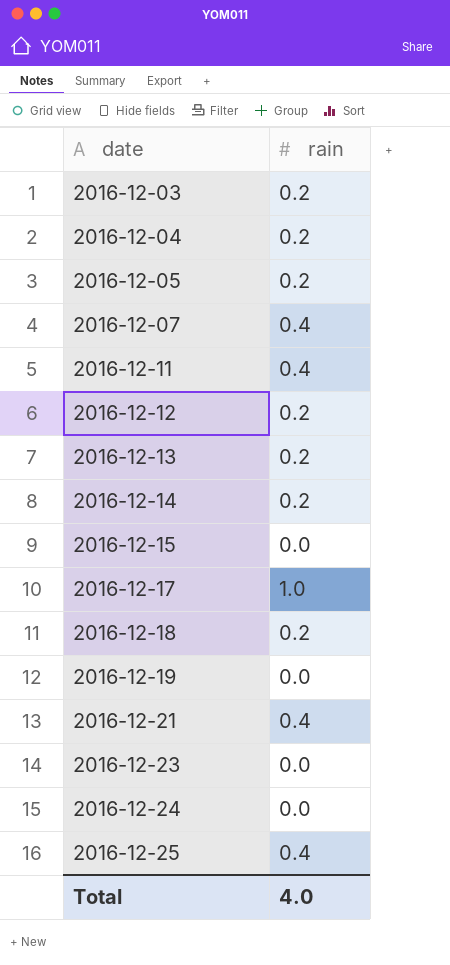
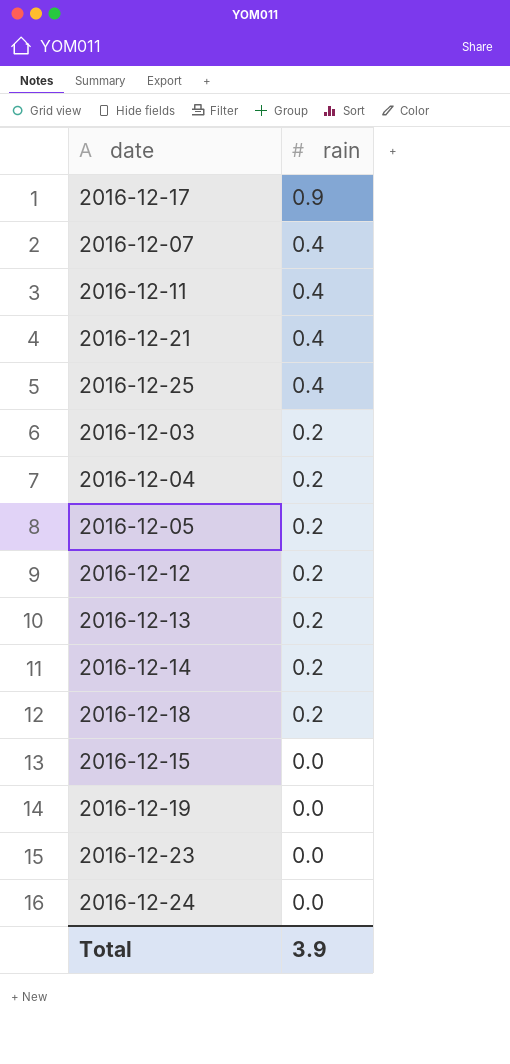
row order: date ascending -> rain descending
2016-12-17 | rain: 1.0 -> 0.9
Total | rain: 4.0 -> 3.9

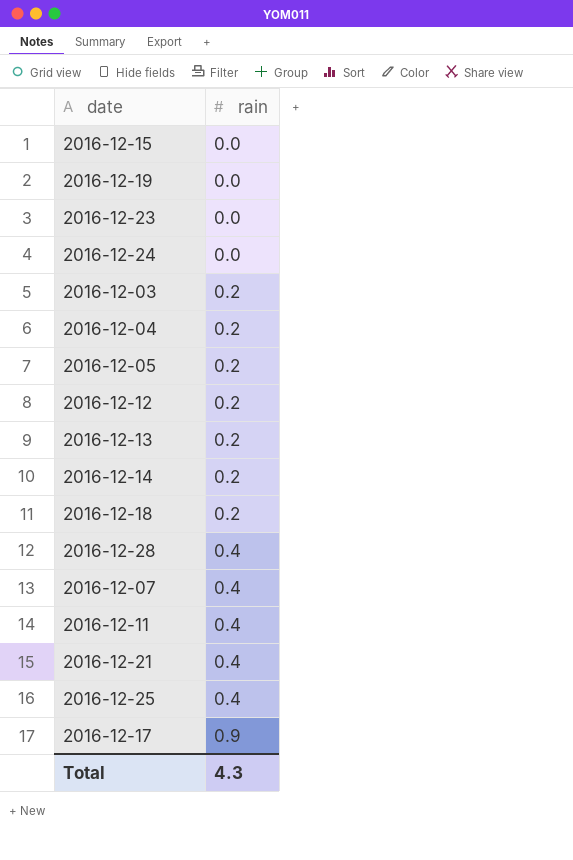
row order: rain descending -> rain ascending
row 2016-12-28: none -> 0.4
Total | rain: 3.9 -> 4.3

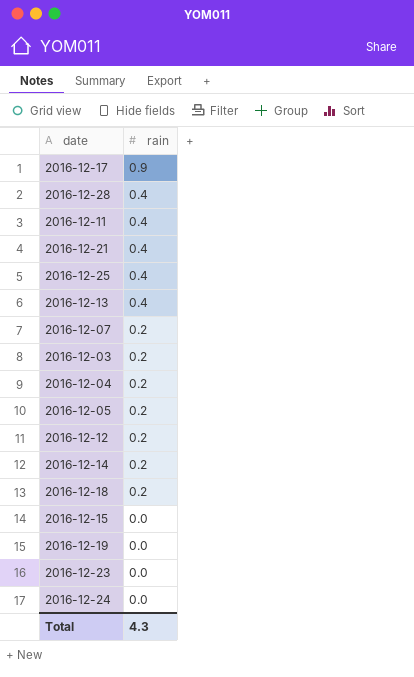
row order: rain ascending -> rain descending
2016-12-13 | rain: 0.2 -> 0.4
2016-12-07 | rain: 0.4 -> 0.2

